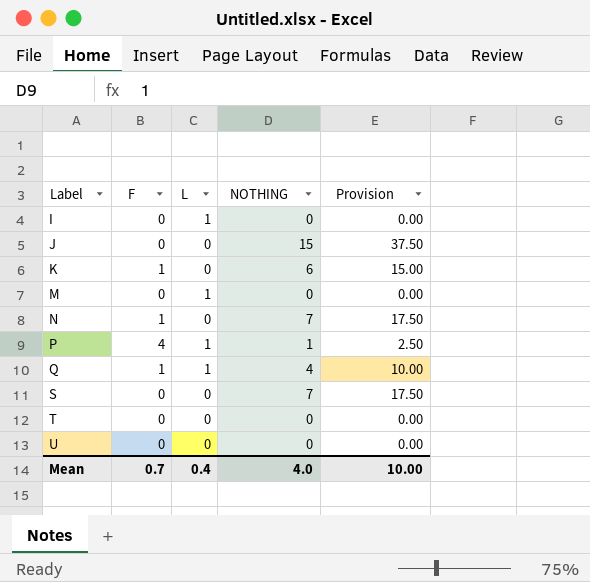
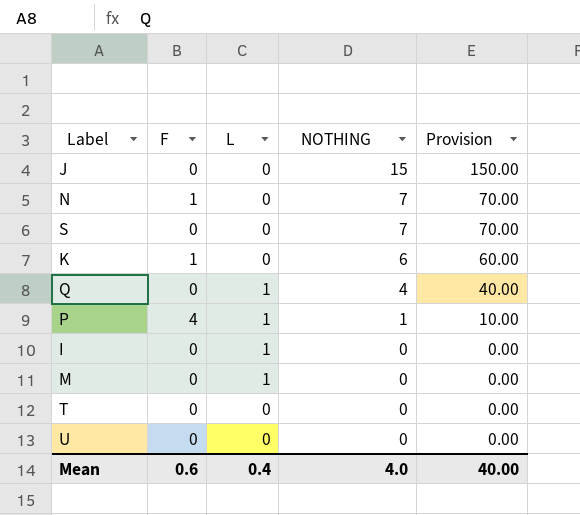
row order: Label ascending -> NOTHING descending
column Provision | formula: [NOTHING] * 2.5 -> [NOTHING] * 10
Q | F: 1 -> 0
Mean | F: 0.7 -> 0.6
Mean | Provision: 10.00 -> 40.00

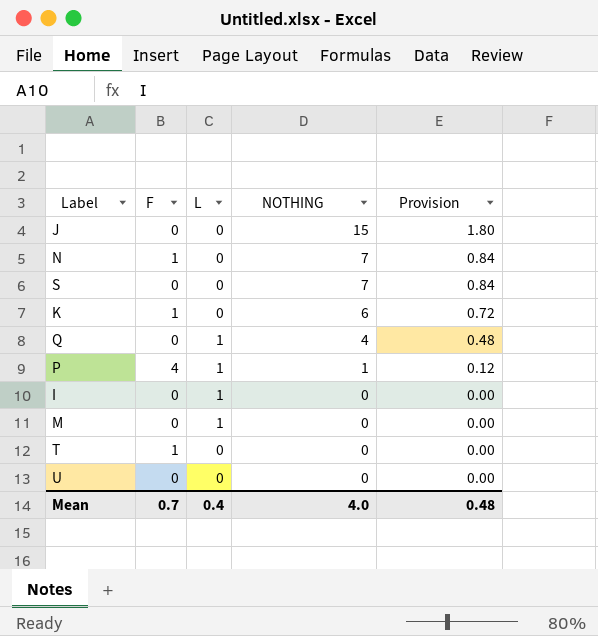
column Provision | formula: [NOTHING] * 10 -> [NOTHING] * 0.12
T | F: 0 -> 1
Mean | F: 0.6 -> 0.7
Mean | Provision: 40.00 -> 0.48

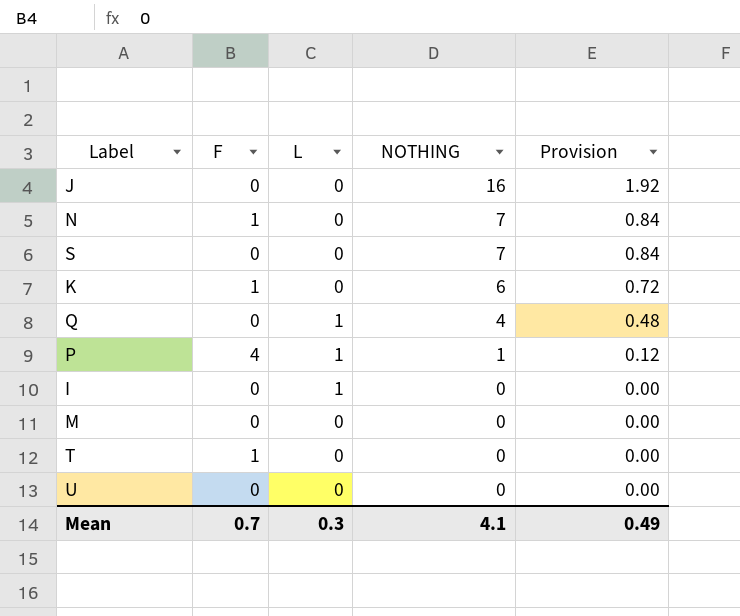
J | NOTHING: 15 -> 16
J | Provision: 1.80 -> 1.92
M | L: 1 -> 0
Mean | L: 0.4 -> 0.3
Mean | NOTHING: 4.0 -> 4.1
Mean | Provision: 0.48 -> 0.49

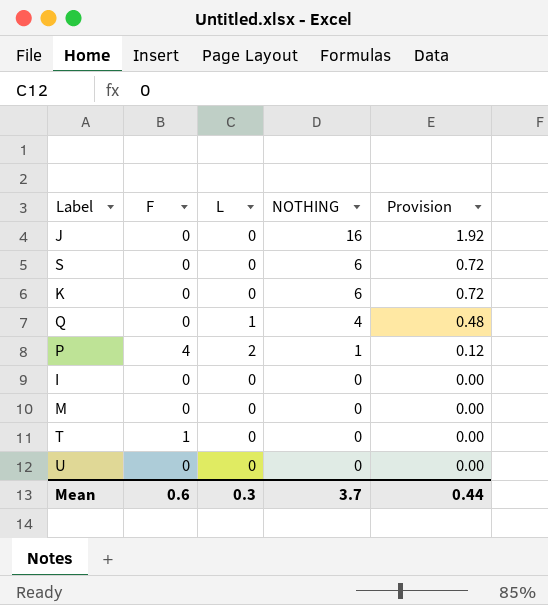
row N: 1 | 0 | 7 | 0.84 -> none
S | NOTHING: 7 -> 6
S | Provision: 0.84 -> 0.72
K | F: 1 -> 0
P | L: 1 -> 2
I | L: 1 -> 0
Mean | F: 0.7 -> 0.6
Mean | NOTHING: 4.1 -> 3.7
Mean | Provision: 0.49 -> 0.44

